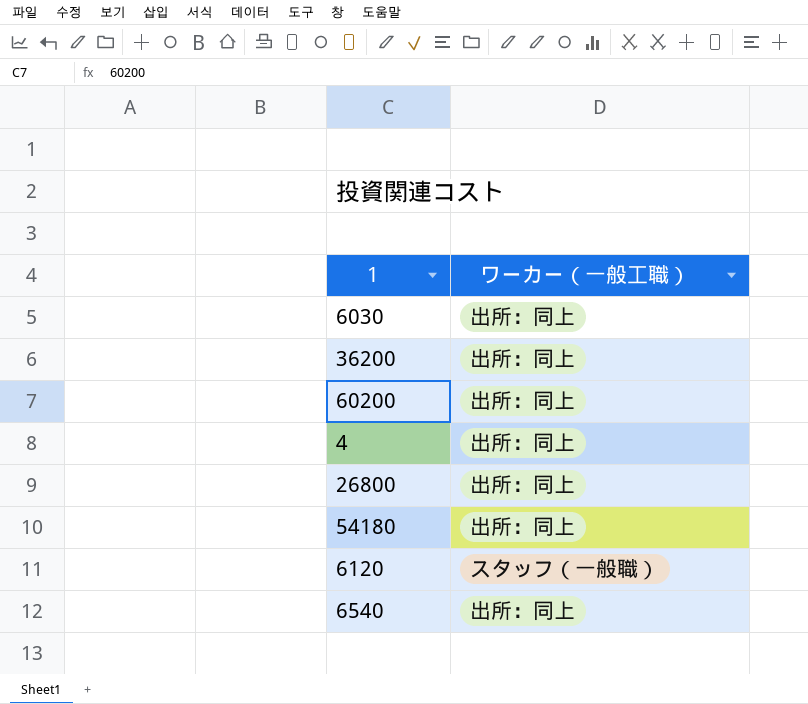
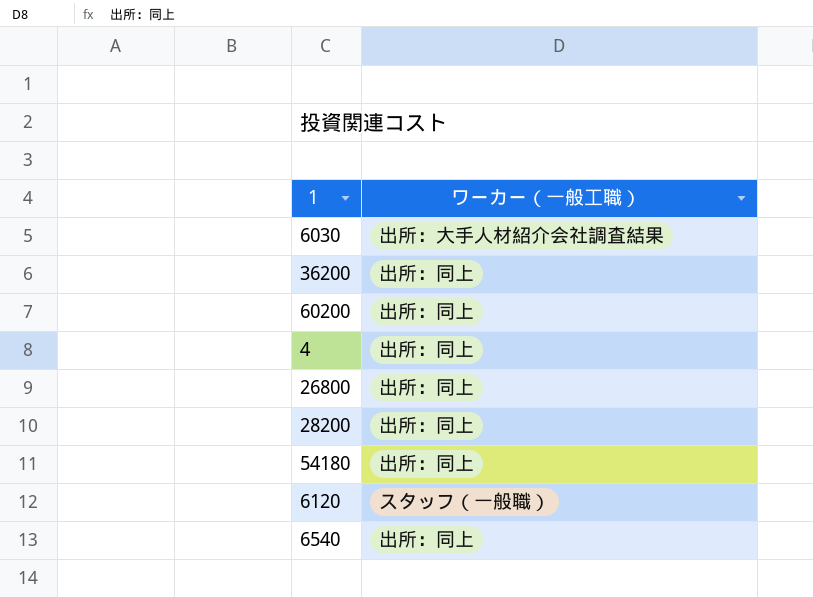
6030 | ワーカー（一般工職）: 出所：同上 -> 出所：大手人材紹介会社調査結果
row 28200: none -> 出所：同上

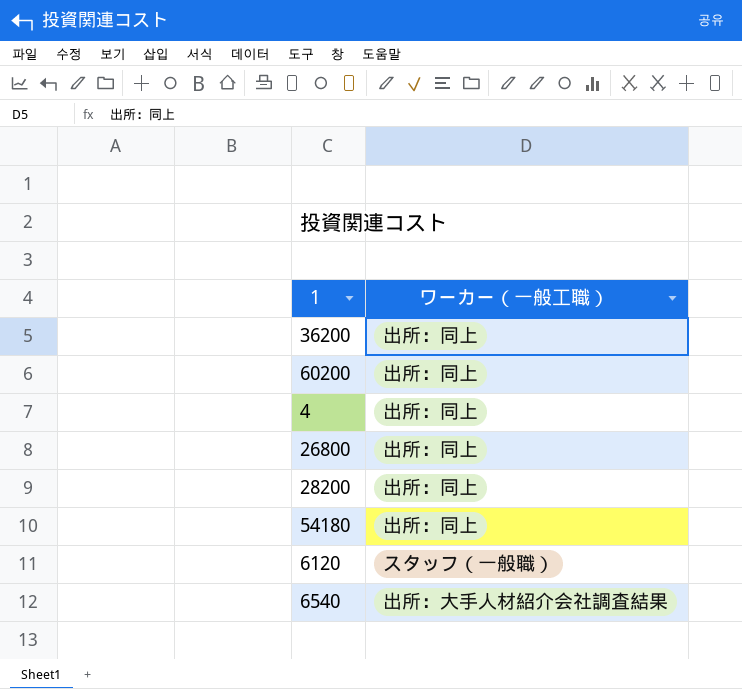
row 6030: 出所：大手人材紹介会社調査結果 -> none
6540 | ワーカー（一般工職）: 出所：同上 -> 出所：大手人材紹介会社調査結果

